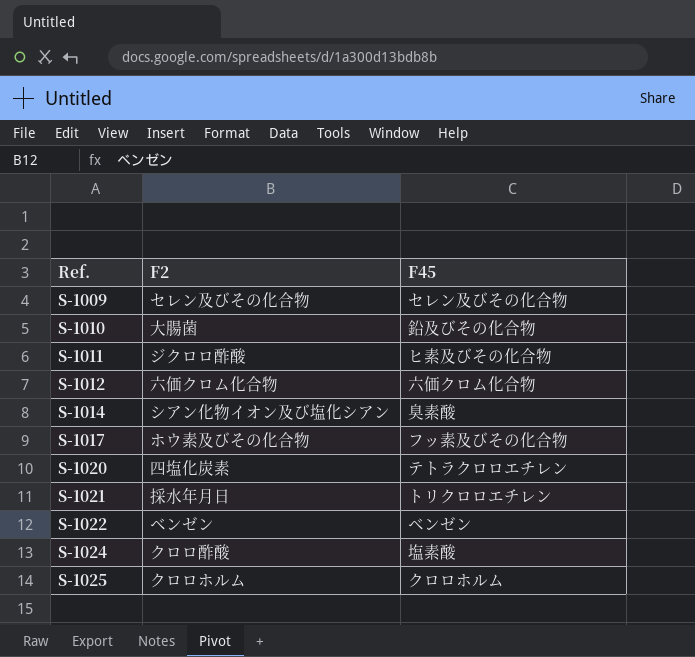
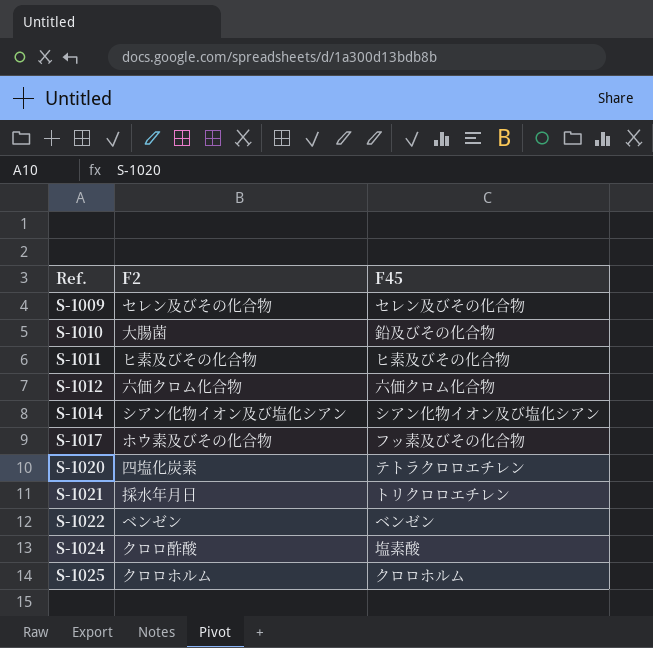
S-1011 | F2: ジクロロ酢酸 -> ヒ素及びその化合物
S-1014 | F45: 臭素酸 -> シアン化物イオン及び塩化シアン

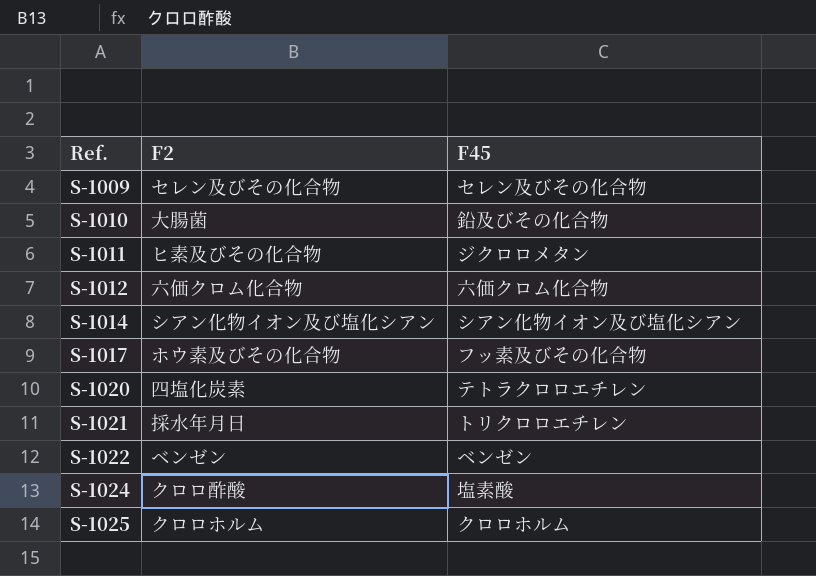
S-1011 | F45: ヒ素及びその化合物 -> ジクロロメタン

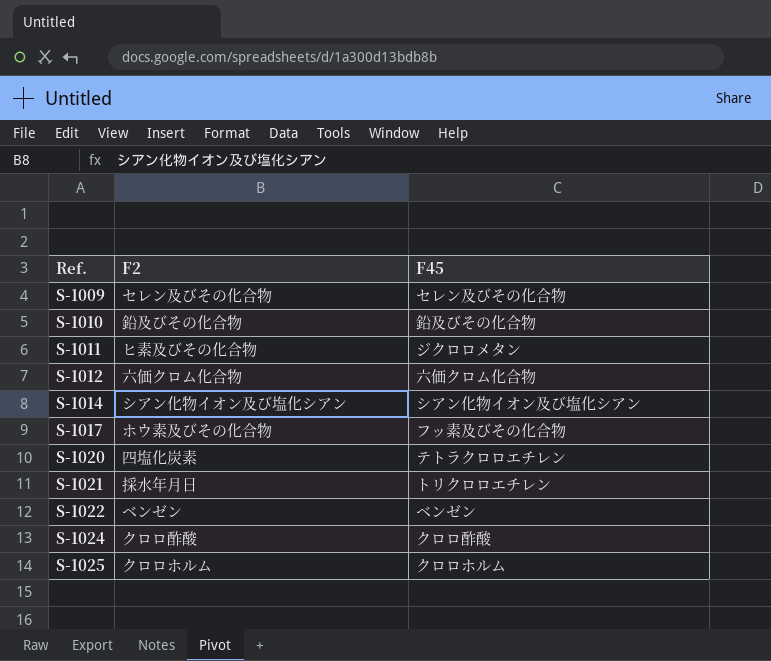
S-1010 | F2: 大腸菌 -> 鉛及びその化合物
S-1024 | F45: 塩素酸 -> クロロ酢酸

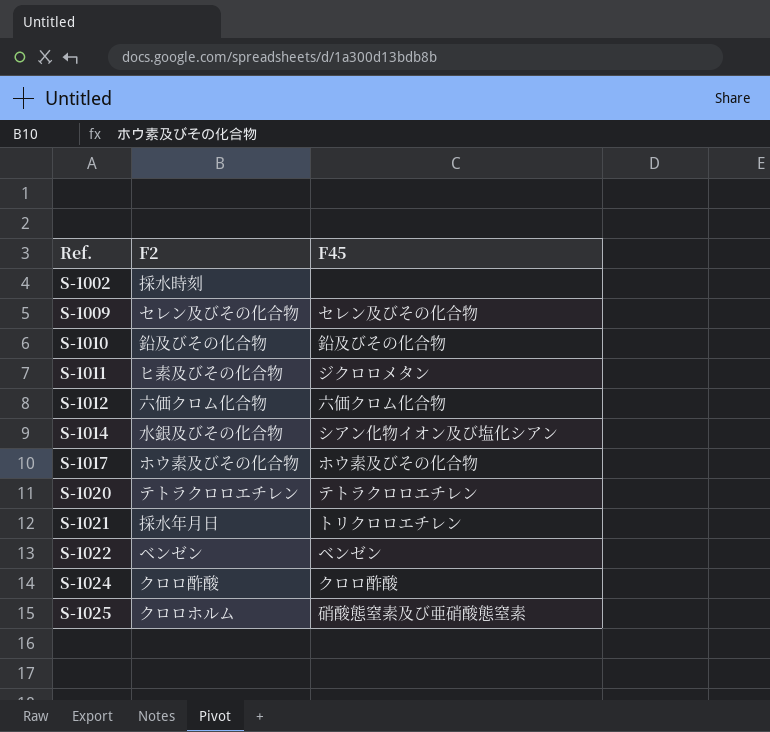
row S-1002: none -> 採水時刻 | none
S-1014 | F2: シアン化物イオン及び塩化シアン -> 水銀及びその化合物
S-1017 | F45: フッ素及びその化合物 -> ホウ素及びその化合物
S-1020 | F2: 四塩化炭素 -> テトラクロロエチレン
S-1025 | F45: クロロホルム -> 硝酸態窒素及び亜硝酸態窒素

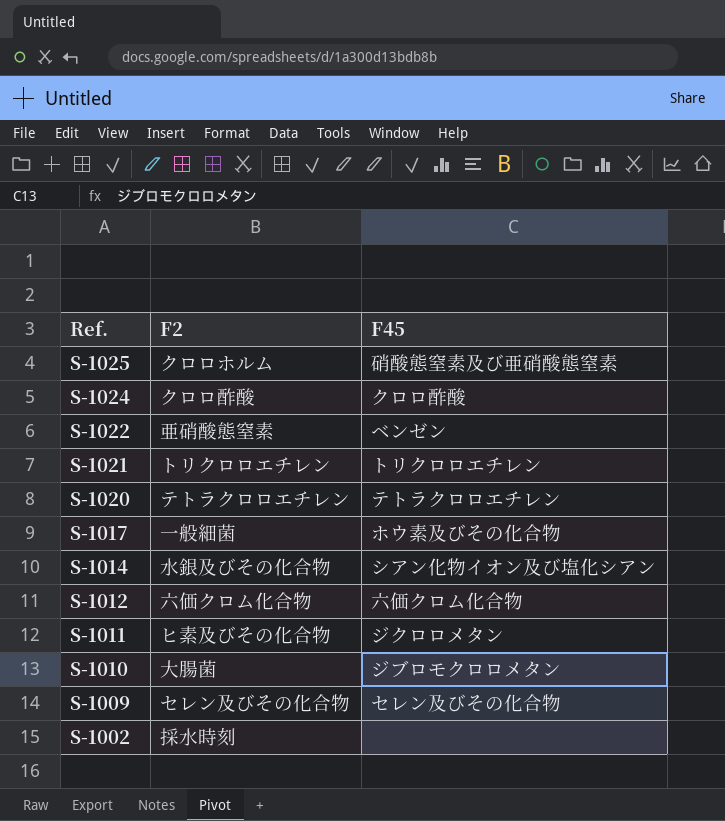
row order: Ref. ascending -> Ref. descending
S-1022 | F2: ベンゼン -> 亜硝酸態窒素
S-1021 | F2: 採水年月日 -> トリクロロエチレン
S-1017 | F2: ホウ素及びその化合物 -> 一般細菌
S-1010 | F2: 鉛及びその化合物 -> 大腸菌
S-1010 | F45: 鉛及びその化合物 -> ジブロモクロロメタン

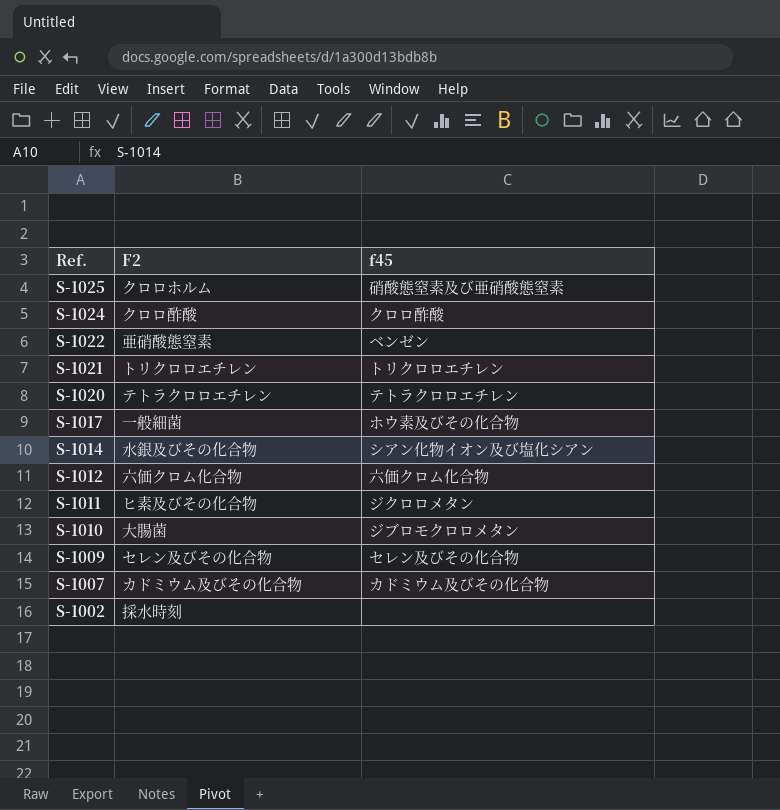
column name: F45 -> f45
row S-1007: none -> カドミウム及びその化合物 | カドミウム及びその化合物

